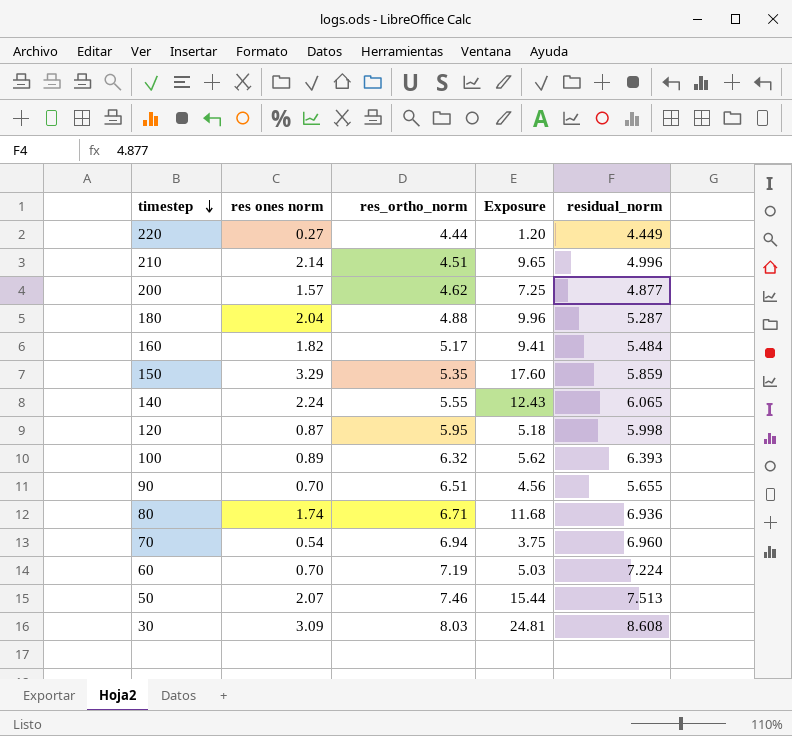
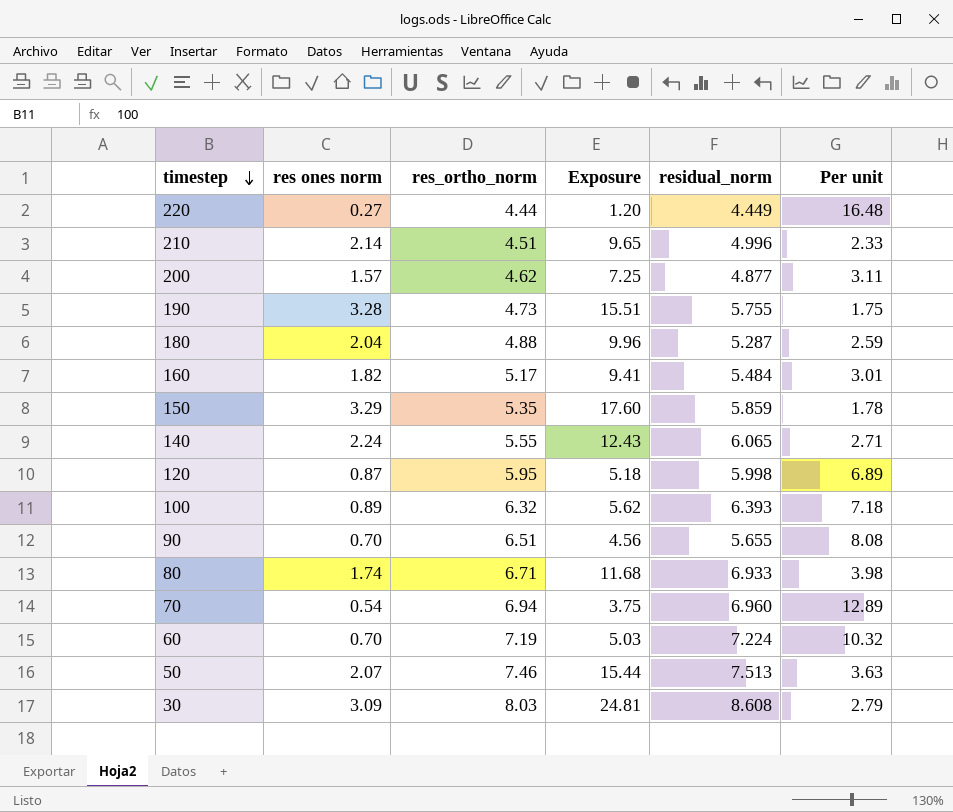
column Per unit | formula: none -> [residual_norm] / [res ones norm]
row 190: none -> 3.28 | 4.73 | 15.51 | 5.755 | 1.75
80 | residual_norm: 6.936 -> 6.933

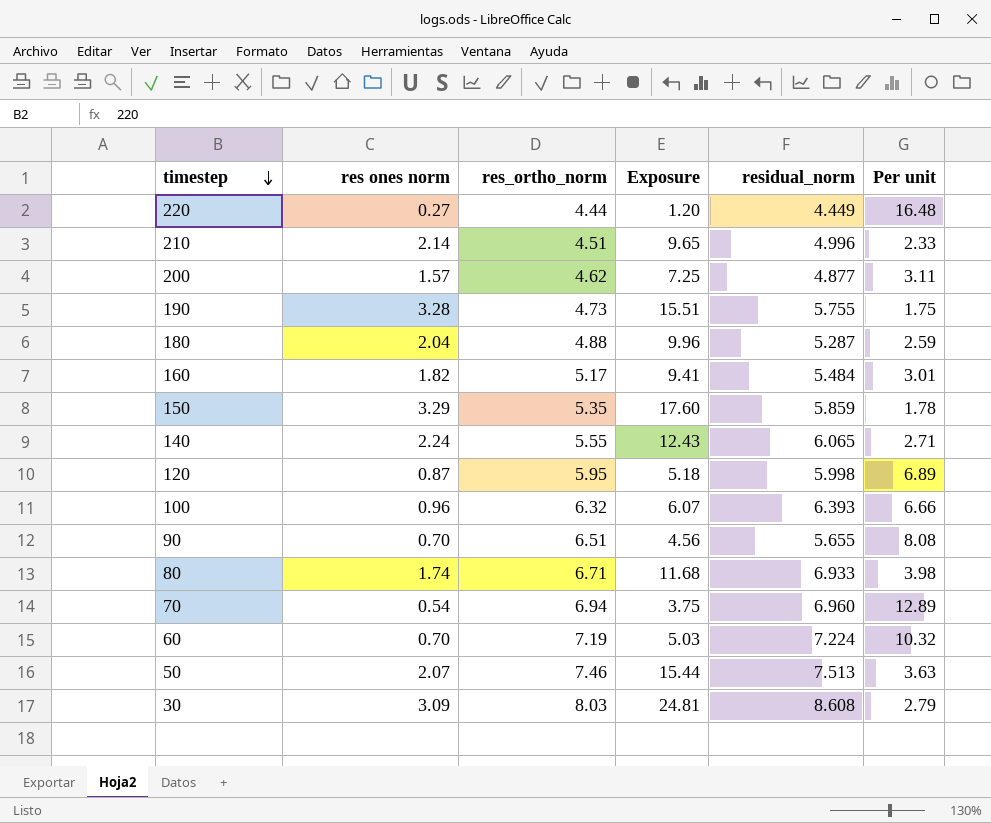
100 | res ones norm: 0.89 -> 0.96
100 | Exposure: 5.62 -> 6.07
100 | Per unit: 7.18 -> 6.66

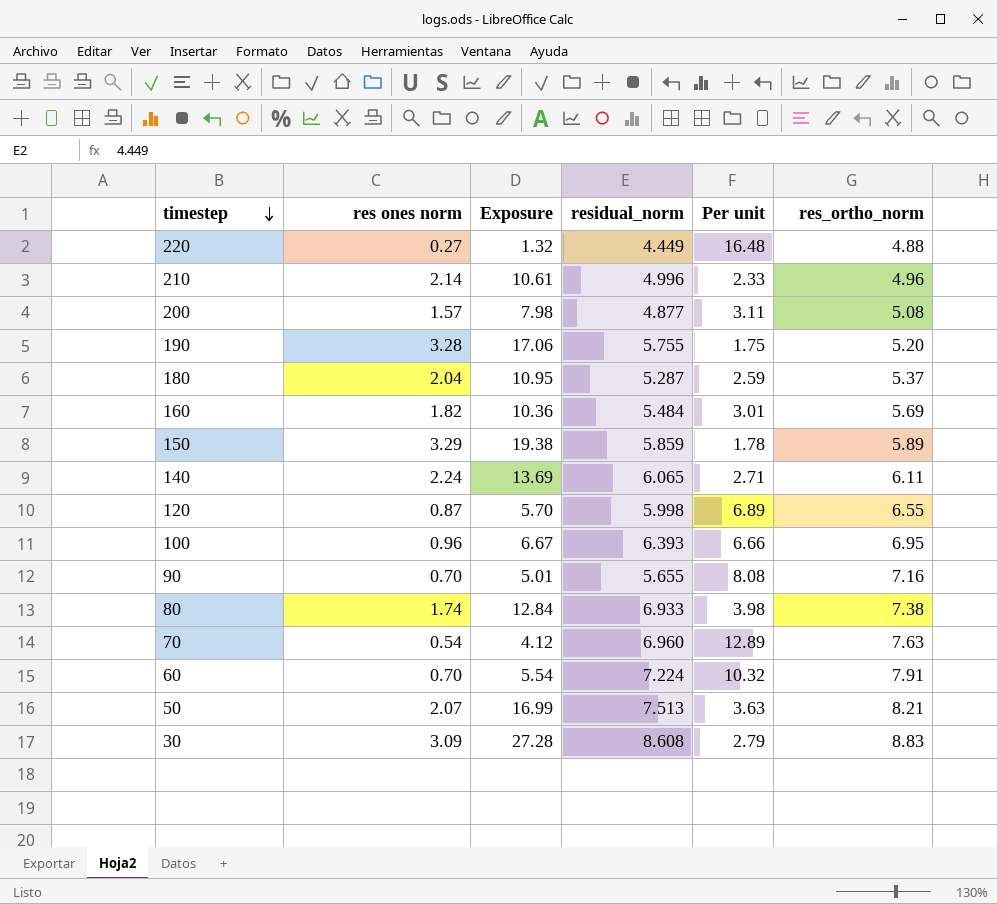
column res_ortho_norm | position: 3 -> 6
220 | Exposure: 1.20 -> 1.32
220 | res_ortho_norm: 4.44 -> 4.88
210 | Exposure: 9.65 -> 10.61
210 | res_ortho_norm: 4.51 -> 4.96
200 | Exposure: 7.25 -> 7.98
200 | res_ortho_norm: 4.62 -> 5.08
190 | Exposure: 15.51 -> 17.06
190 | res_ortho_norm: 4.73 -> 5.20
180 | Exposure: 9.96 -> 10.95
180 | res_ortho_norm: 4.88 -> 5.37
160 | Exposure: 9.41 -> 10.36
160 | res_ortho_norm: 5.17 -> 5.69
150 | Exposure: 17.60 -> 19.38
150 | res_ortho_norm: 5.35 -> 5.89
140 | Exposure: 12.43 -> 13.69
140 | res_ortho_norm: 5.55 -> 6.11
120 | Exposure: 5.18 -> 5.70
120 | res_ortho_norm: 5.95 -> 6.55
100 | Exposure: 6.07 -> 6.67
100 | res_ortho_norm: 6.32 -> 6.95
90 | Exposure: 4.56 -> 5.01
90 | res_ortho_norm: 6.51 -> 7.16
80 | Exposure: 11.68 -> 12.84
80 | res_ortho_norm: 6.71 -> 7.38
70 | Exposure: 3.75 -> 4.12
70 | res_ortho_norm: 6.94 -> 7.63
60 | Exposure: 5.03 -> 5.54
60 | res_ortho_norm: 7.19 -> 7.91
50 | Exposure: 15.44 -> 16.99
50 | res_ortho_norm: 7.46 -> 8.21
30 | Exposure: 24.81 -> 27.28
30 | res_ortho_norm: 8.03 -> 8.83

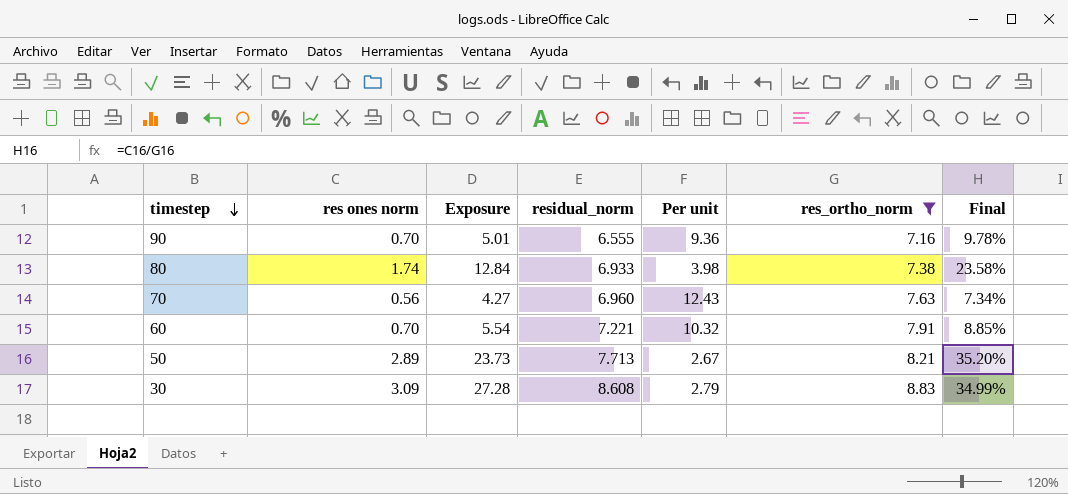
filter: none -> res_ortho_norm >= 7.16
column Final | formula: none -> [res ones norm] / [res_ortho_norm]
90 | residual_norm: 5.655 -> 6.555
90 | Per unit: 8.08 -> 9.36
70 | res ones norm: 0.54 -> 0.56
70 | Exposure: 4.12 -> 4.27
70 | Per unit: 12.89 -> 12.43
60 | residual_norm: 7.224 -> 7.221
50 | res ones norm: 2.07 -> 2.89
50 | Exposure: 16.99 -> 23.73
50 | residual_norm: 7.513 -> 7.713
50 | Per unit: 3.63 -> 2.67

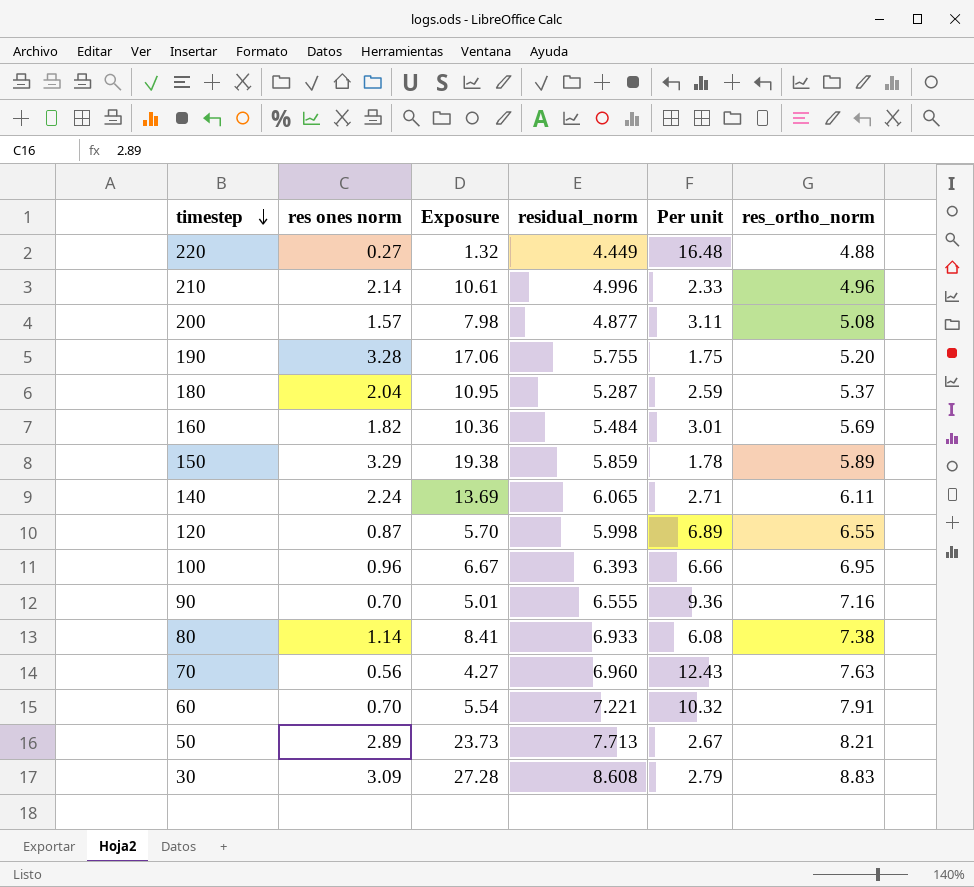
filter: res_ortho_norm >= 7.16 -> none
column Final | formula: [res ones norm] / [res_ortho_norm] -> none
80 | res ones norm: 1.74 -> 1.14
80 | Exposure: 12.84 -> 8.41
80 | Per unit: 3.98 -> 6.08

